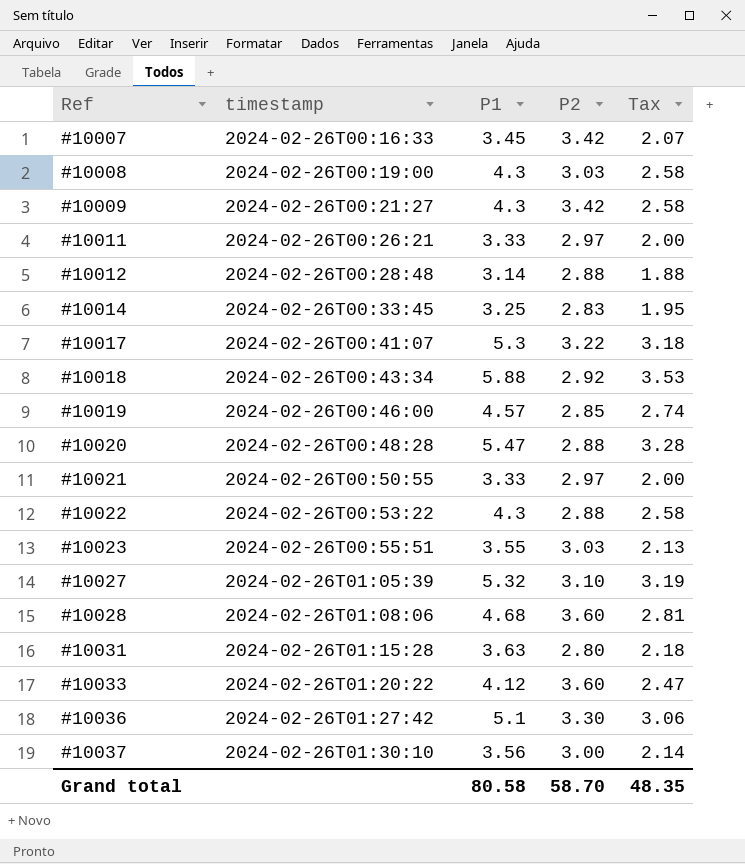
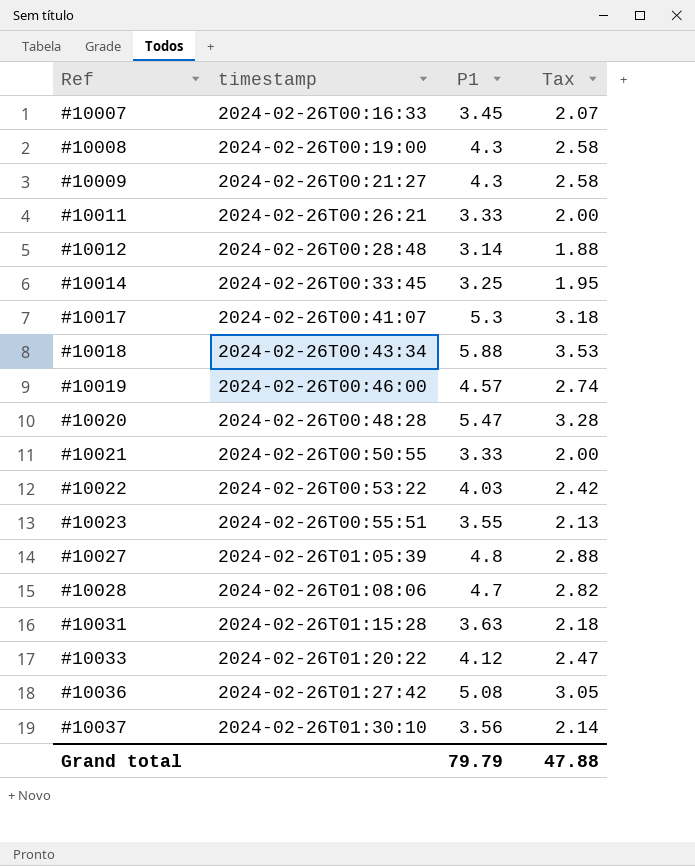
column P2 | position: 4 -> none
#10022 | P1: 4.3 -> 4.03
#10022 | Tax: 2.58 -> 2.42
#10027 | P1: 5.32 -> 4.8
#10027 | Tax: 3.19 -> 2.88
#10028 | P1: 4.68 -> 4.7
#10028 | Tax: 2.81 -> 2.82
#10036 | P1: 5.1 -> 5.08
#10036 | Tax: 3.06 -> 3.05
Grand total | P1: 80.58 -> 79.79
Grand total | Tax: 48.35 -> 47.88

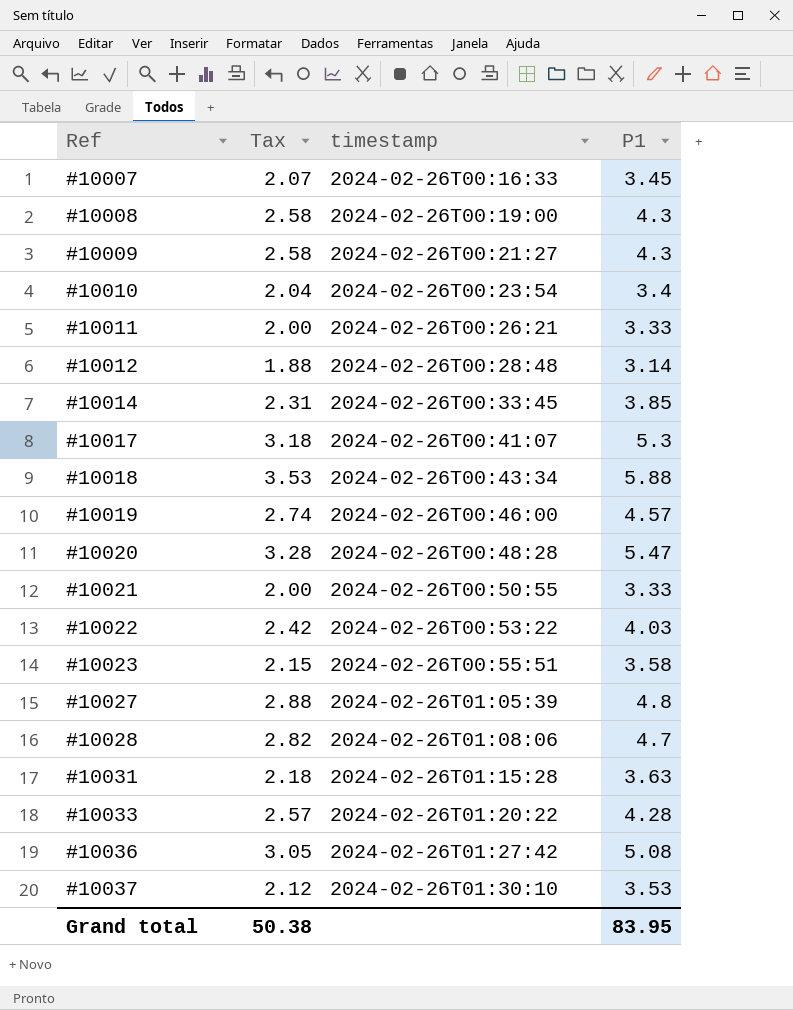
column Tax | position: 4 -> 2
row #10010: none -> 2.04 | 2024-02-26T00:23:54 | 3.4
#10014 | Tax: 1.95 -> 2.31
#10014 | P1: 3.25 -> 3.85
#10023 | Tax: 2.13 -> 2.15
#10023 | P1: 3.55 -> 3.58
#10033 | Tax: 2.47 -> 2.57
#10033 | P1: 4.12 -> 4.28
#10037 | Tax: 2.14 -> 2.12
#10037 | P1: 3.56 -> 3.53
Grand total | Tax: 47.88 -> 50.38
Grand total | P1: 79.79 -> 83.95

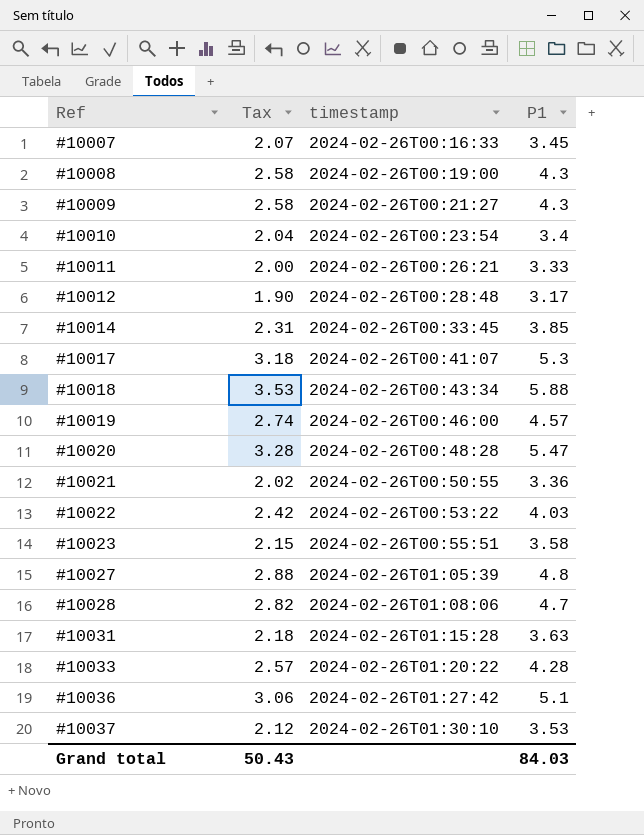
#10012 | Tax: 1.88 -> 1.90
#10012 | P1: 3.14 -> 3.17
#10021 | Tax: 2.00 -> 2.02
#10021 | P1: 3.33 -> 3.36
#10036 | Tax: 3.05 -> 3.06
#10036 | P1: 5.08 -> 5.1
Grand total | Tax: 50.38 -> 50.43
Grand total | P1: 83.95 -> 84.03

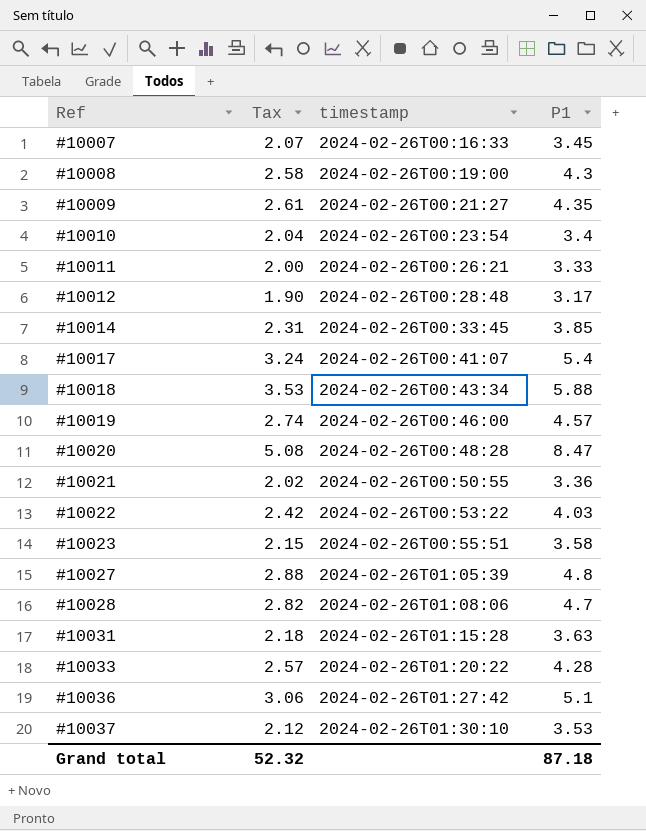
#10009 | Tax: 2.58 -> 2.61
#10009 | P1: 4.3 -> 4.35
#10017 | Tax: 3.18 -> 3.24
#10017 | P1: 5.3 -> 5.4
#10020 | Tax: 3.28 -> 5.08
#10020 | P1: 5.47 -> 8.47
Grand total | Tax: 50.43 -> 52.32
Grand total | P1: 84.03 -> 87.18

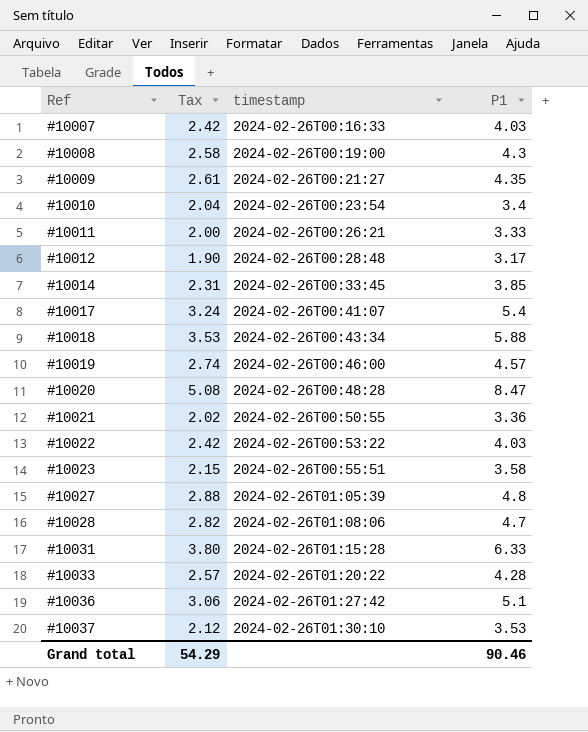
#10007 | Tax: 2.07 -> 2.42
#10007 | P1: 3.45 -> 4.03
#10031 | Tax: 2.18 -> 3.80
#10031 | P1: 3.63 -> 6.33
Grand total | Tax: 52.32 -> 54.29
Grand total | P1: 87.18 -> 90.46

